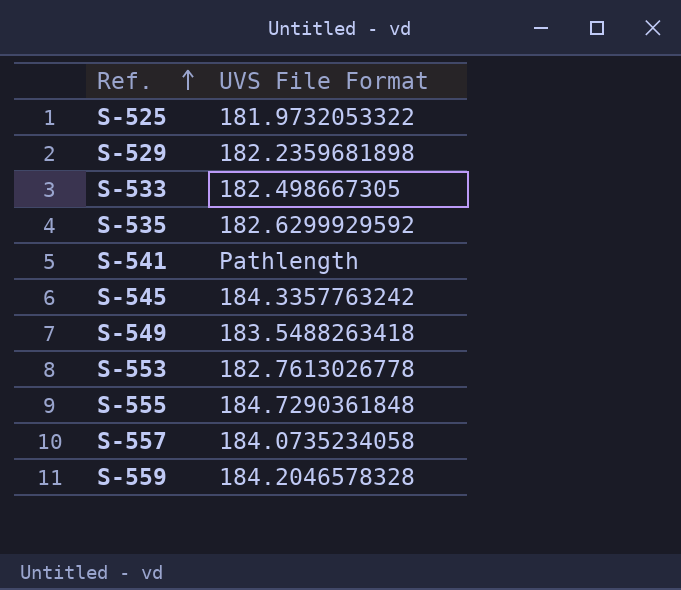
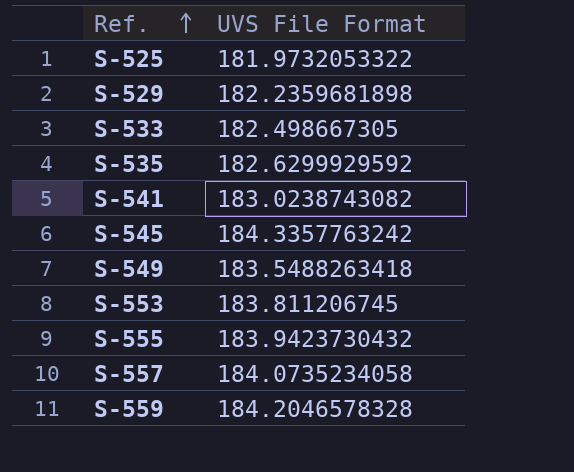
S-541 | UVS File Format: Pathlength -> 183.0238743082
S-553 | UVS File Format: 182.7613026778 -> 183.811206745
S-555 | UVS File Format: 184.7290361848 -> 183.9423730432

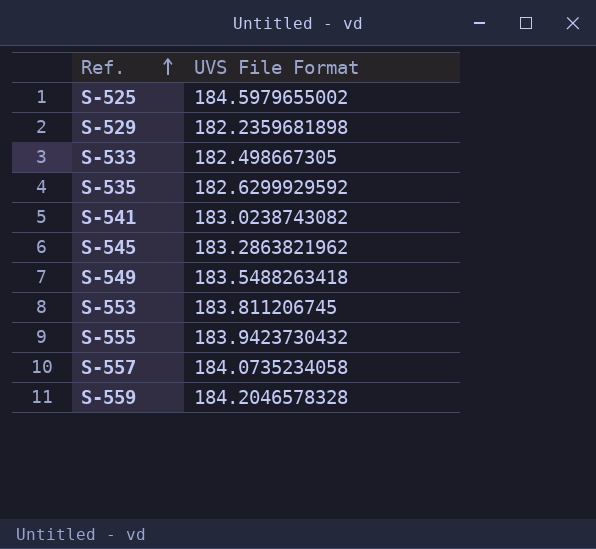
S-525 | UVS File Format: 181.9732053322 -> 184.5979655002
S-545 | UVS File Format: 184.3357763242 -> 183.2863821962

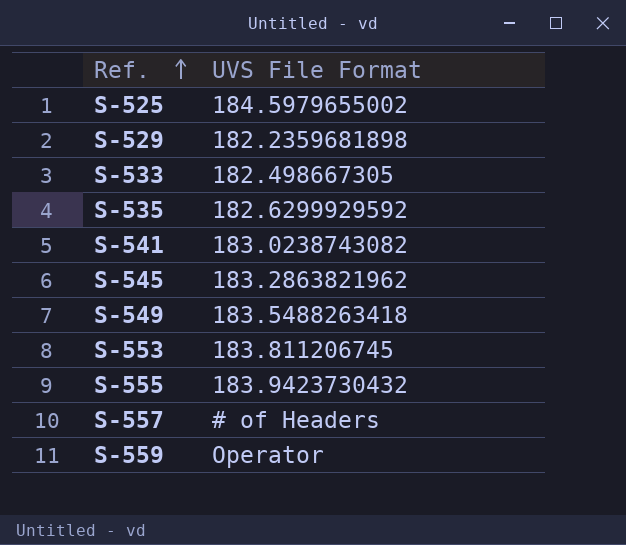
S-557 | UVS File Format: 184.0735234058 -> # of Headers
S-559 | UVS File Format: 184.2046578328 -> Operator

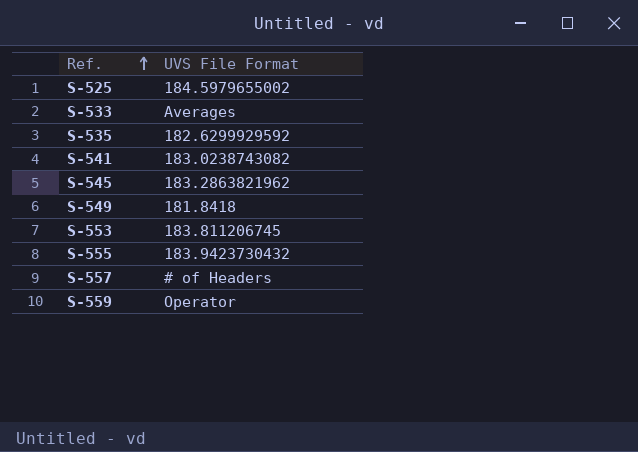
row S-529: 182.2359681898 -> none
S-533 | UVS File Format: 182.498667305 -> Averages
S-549 | UVS File Format: 183.5488263418 -> 181.8418

